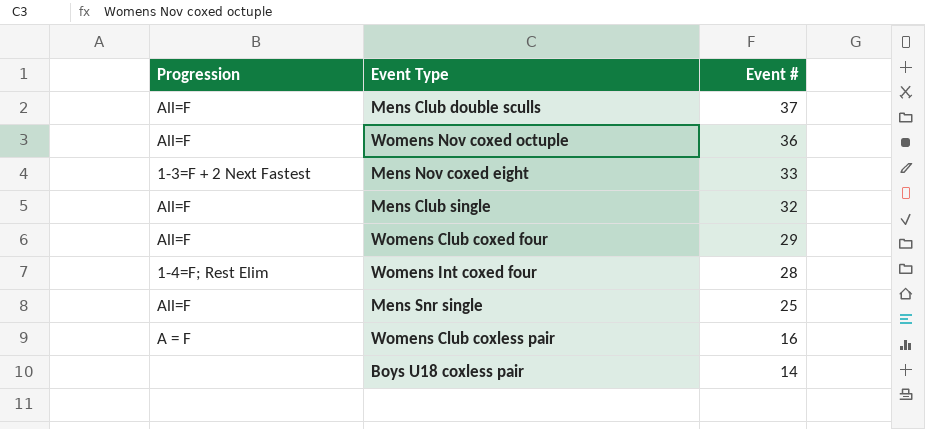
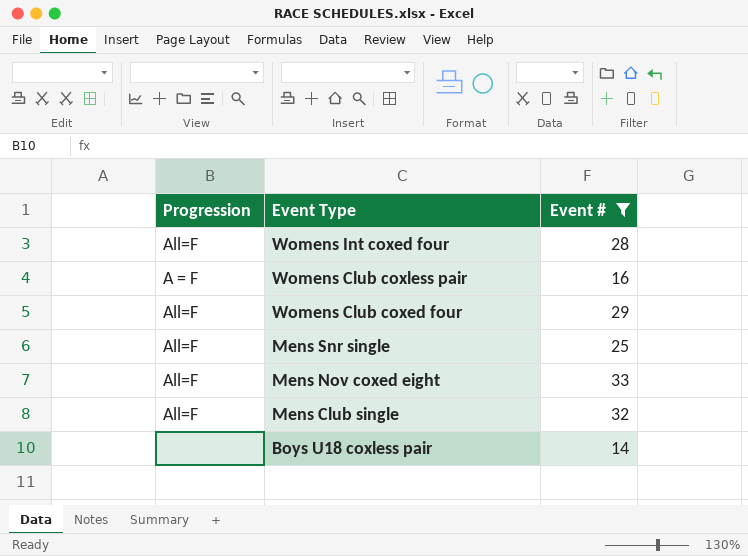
filter: none -> Event # <= 33
row order: Event # descending -> Event Type descending
Womens Int coxed four | Progression: 1-4=F; Rest Elim -> All=F
Mens Nov coxed eight | Progression: 1-3=F + 2 Next Fastest -> All=F

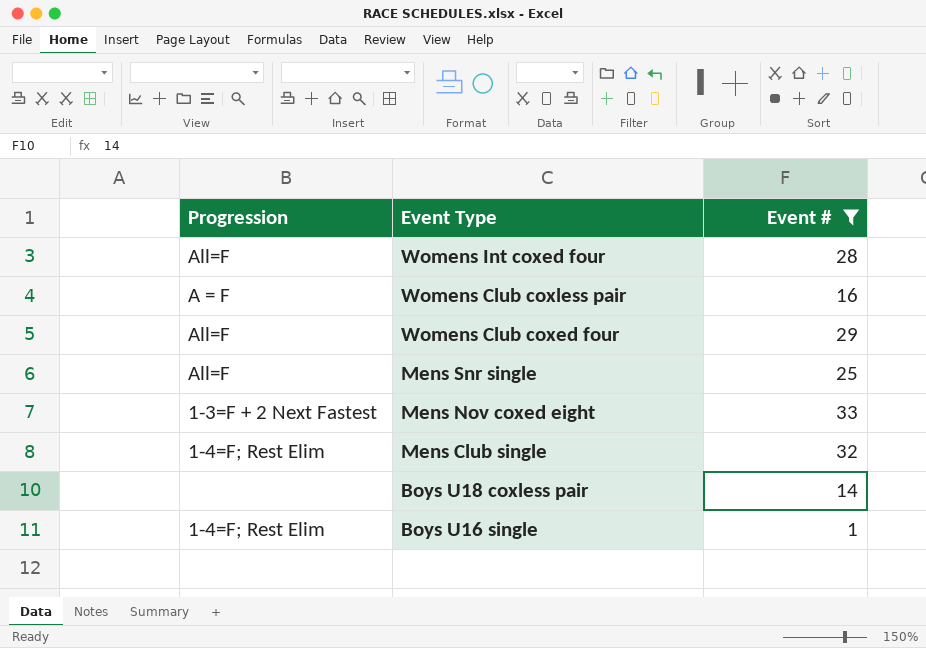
Mens Nov coxed eight | Progression: All=F -> 1-3=F + 2 Next Fastest
Mens Club single | Progression: All=F -> 1-4=F; Rest Elim
row Boys U16 single: none -> 1-4=F; Rest Elim | 1

